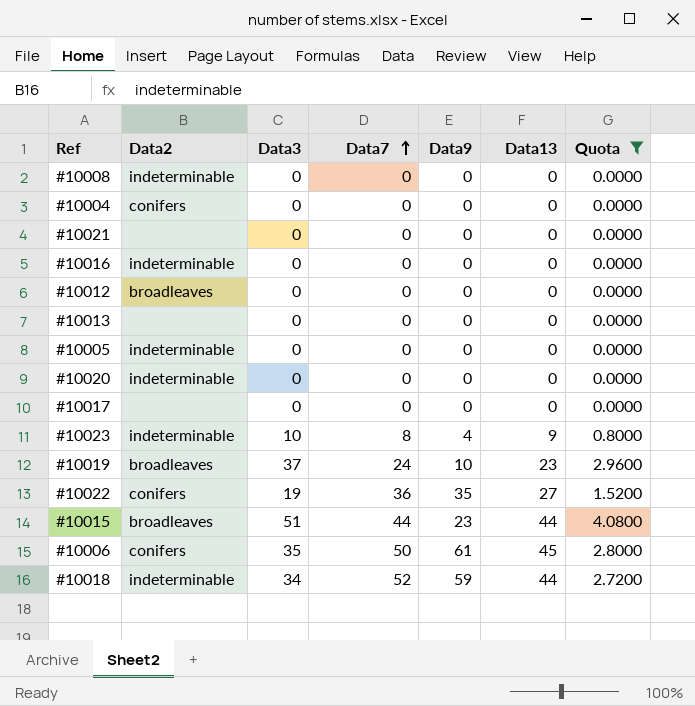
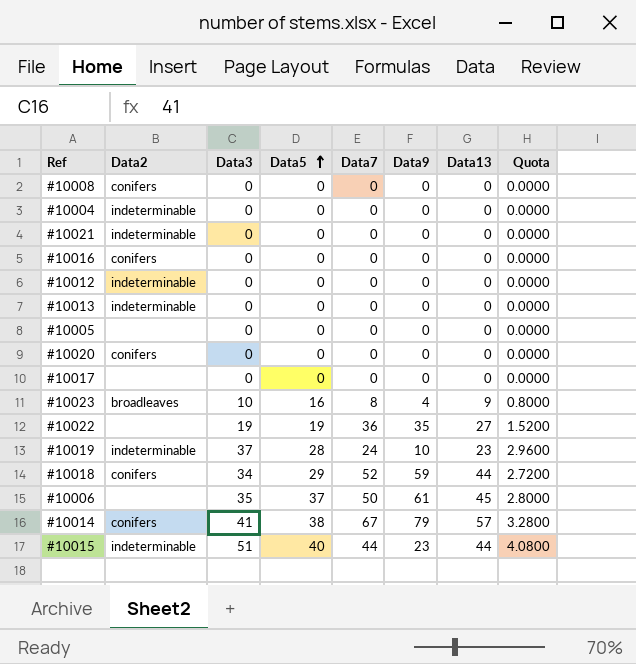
filter: Quota != 3.2800 -> none
row order: Data7 ascending -> Data5 ascending
column Data5 | position: none -> 4
#10008 | Data2: indeterminable -> conifers
#10004 | Data2: conifers -> indeterminable
#10021 | Data2: none -> indeterminable
#10016 | Data2: indeterminable -> conifers
#10012 | Data2: broadleaves -> indeterminable
#10013 | Data2: none -> indeterminable
#10005 | Data2: indeterminable -> none
#10020 | Data2: indeterminable -> conifers
#10023 | Data2: indeterminable -> broadleaves
#10022 | Data2: conifers -> none
#10019 | Data2: broadleaves -> indeterminable
#10018 | Data2: indeterminable -> conifers
#10006 | Data2: conifers -> none
#10015 | Data2: broadleaves -> indeterminable

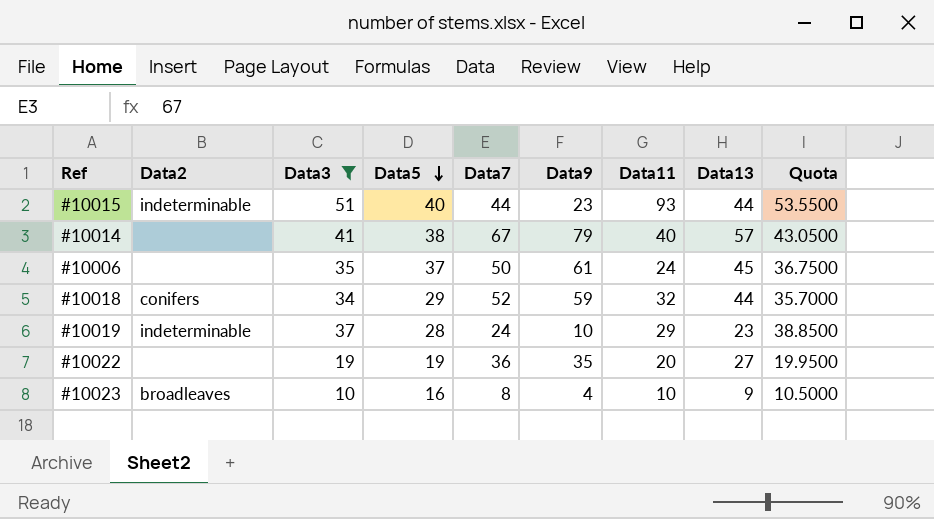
filter: none -> Data3 != 0
row order: Data5 ascending -> Data5 descending
column Data11 | position: none -> 7
column Quota | formula: [Data3] * 0.08 -> [Data3] * 1.05
#10014 | Data2: conifers -> none

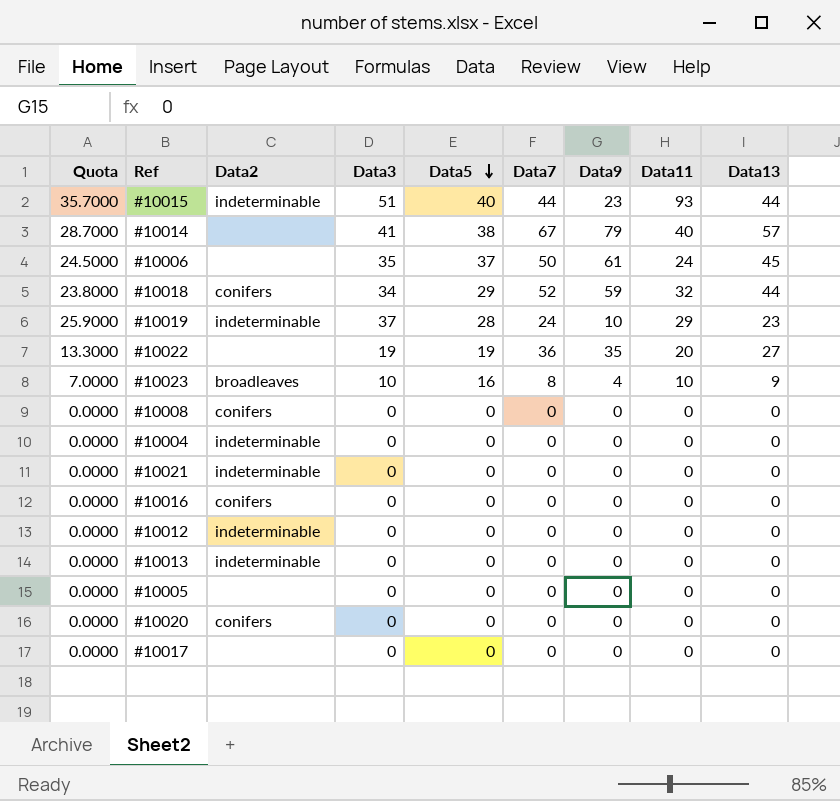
filter: Data3 != 0 -> none
column Quota | formula: [Data3] * 1.05 -> [Data3] * 0.7
column Quota | position: 9 -> 1

